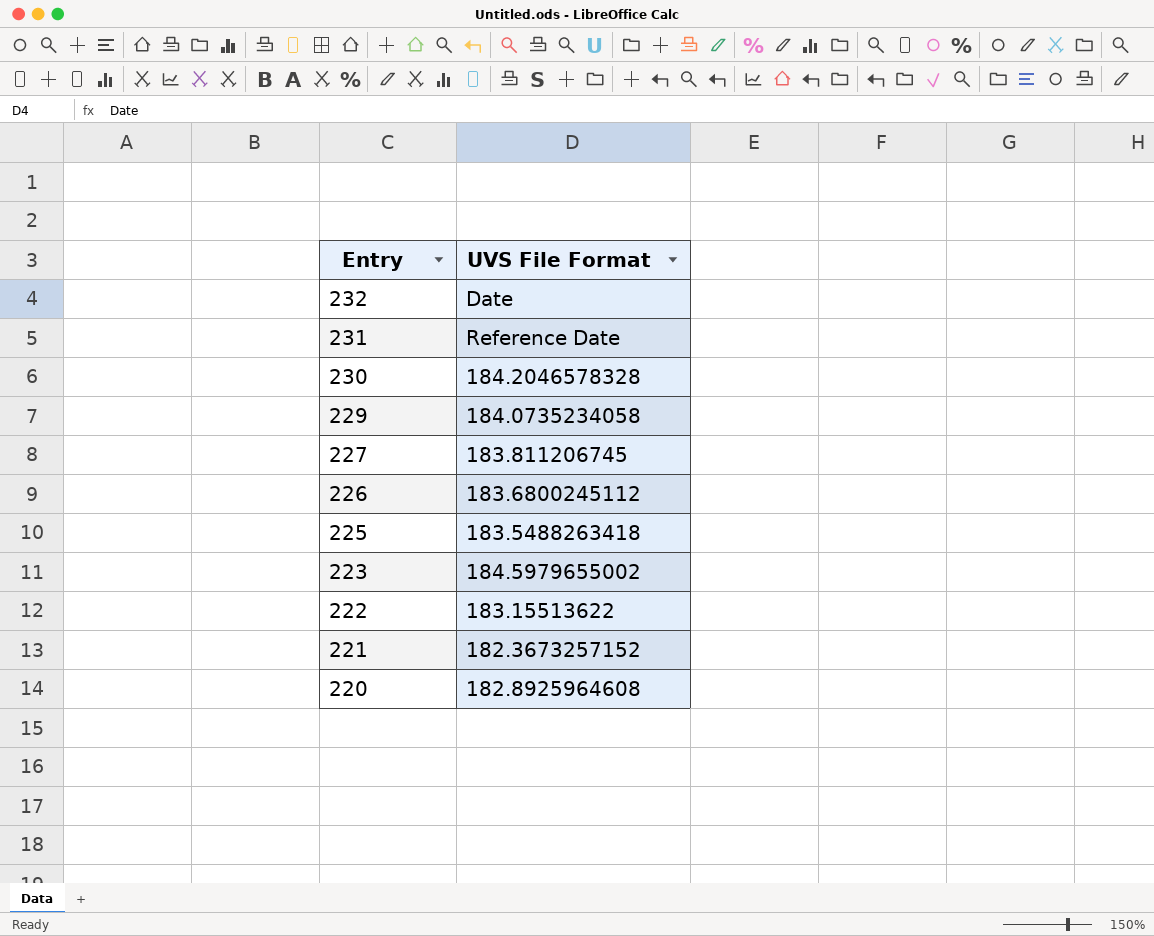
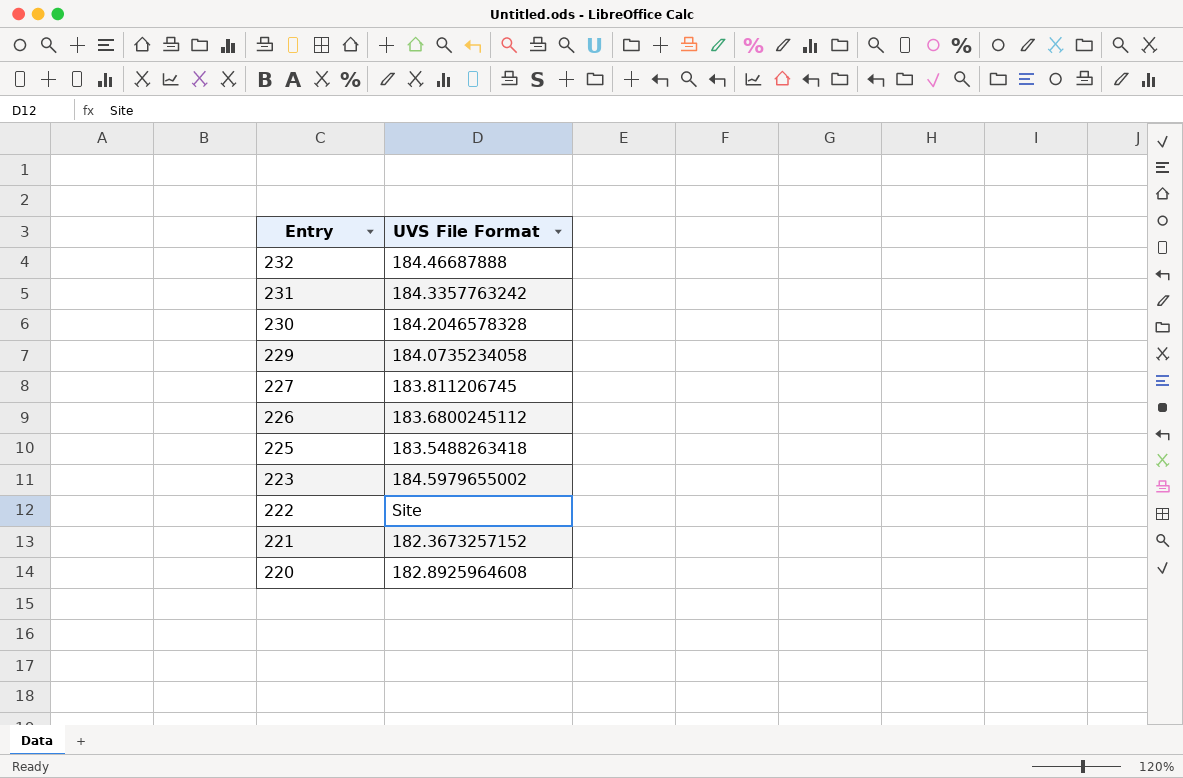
232 | UVS File Format: Date -> 184.46687888
231 | UVS File Format: Reference Date -> 184.3357763242
222 | UVS File Format: 183.15513622 -> Site

